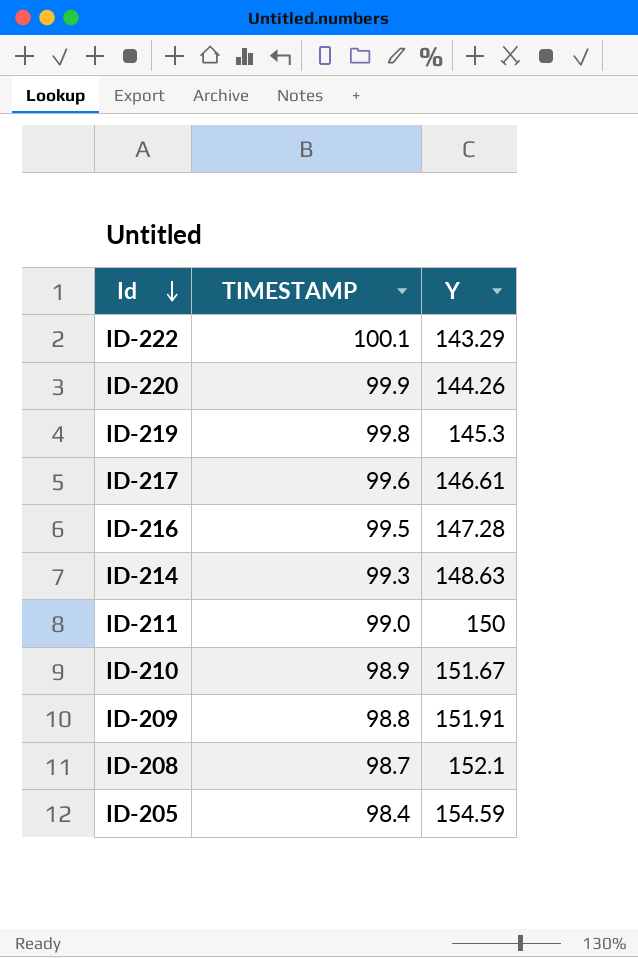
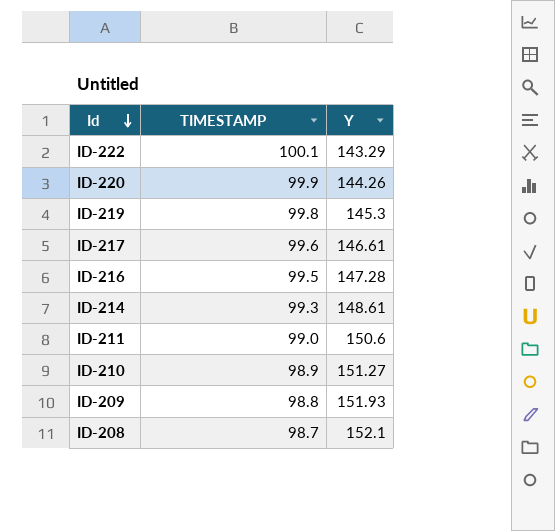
row ID-205: 98.4 | 154.59 -> none
ID-214 | Y: 148.63 -> 148.61
ID-211 | Y: 150 -> 150.6
ID-210 | Y: 151.67 -> 151.27
ID-209 | Y: 151.91 -> 151.93

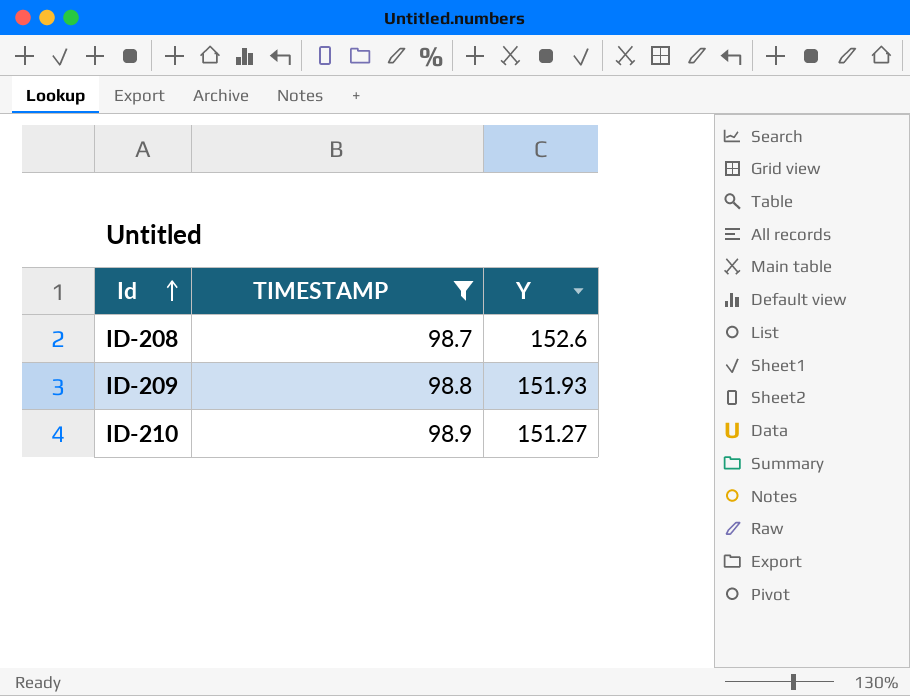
filter: none -> TIMESTAMP <= 98.9
row order: Id descending -> Id ascending
ID-208 | Y: 152.1 -> 152.6

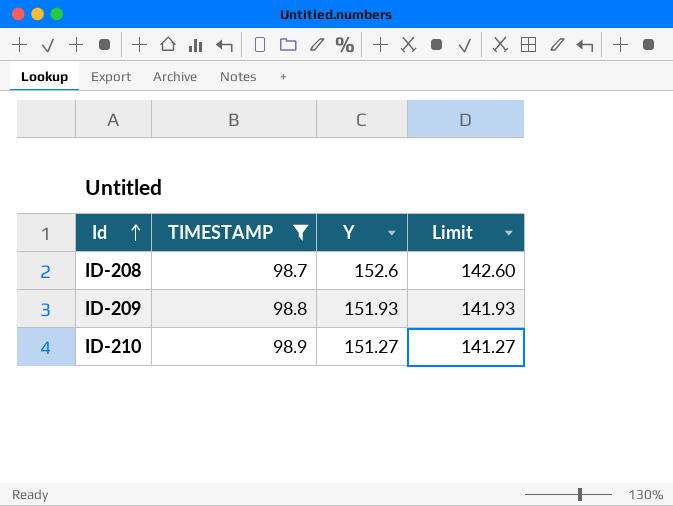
column Limit | formula: none -> [Y] - 10

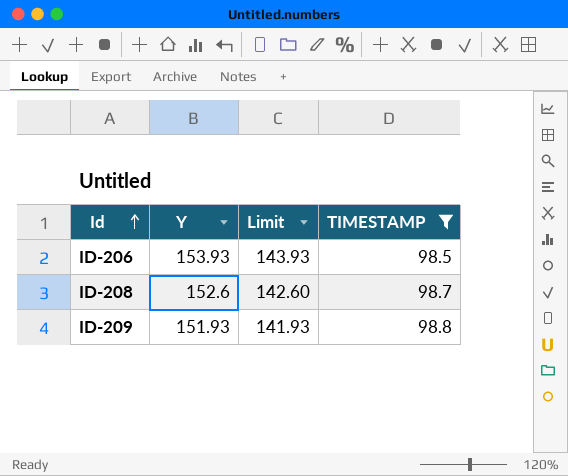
column TIMESTAMP | position: 2 -> 4
row ID-210: 98.9 | 151.27 | 141.27 -> none
row ID-206: none -> 153.93 | 143.93 | 98.5

